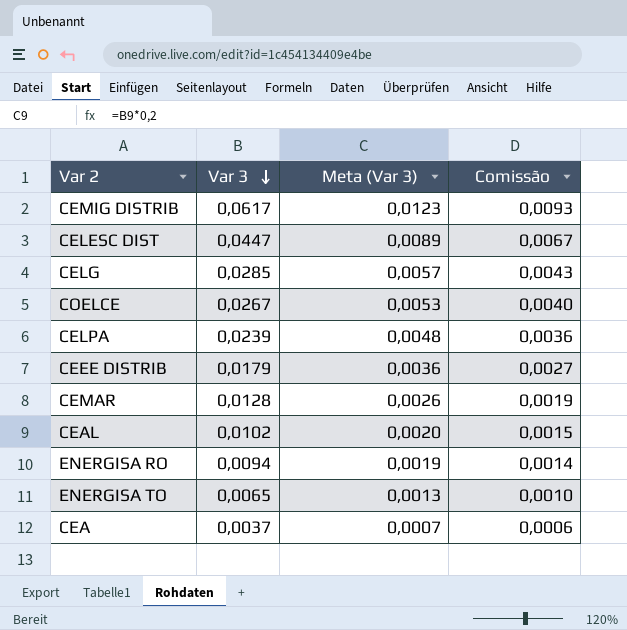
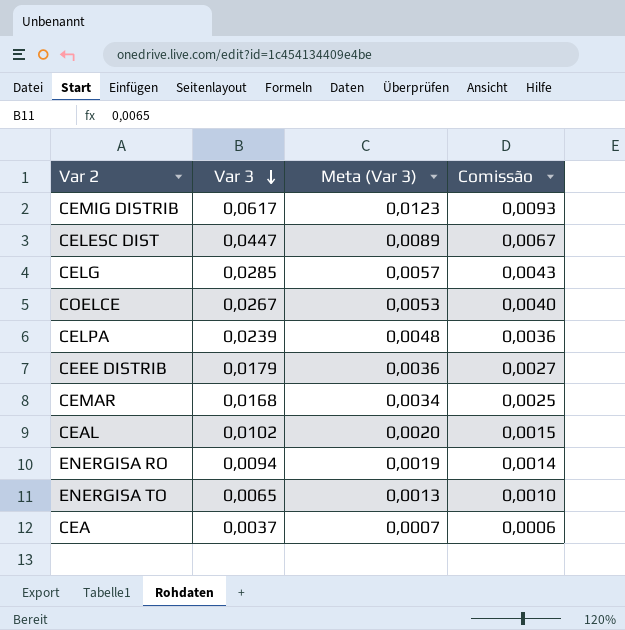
CEMAR | Var 3: 0,0128 -> 0,0168
CEMAR | Meta (Var 3): 0,0026 -> 0,0034
CEMAR | Comissão: 0,0019 -> 0,0025

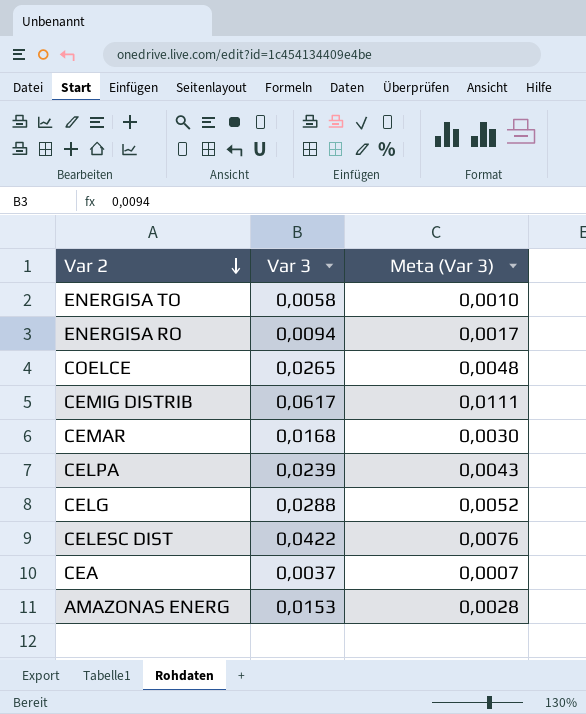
row order: Var 3 descending -> Var 2 descending
column Comissão | formula: [Var 3] * 0,15 -> none
column Meta (Var 3) | formula: [Var 3] * 0,2 -> [Var 3] * 0,18
row CEEE DISTRIB: 0,0179 | 0,0036 | 0,0027 -> none
row CEAL: 0,0102 | 0,0020 | 0,0015 -> none
ENERGISA TO | Var 3: 0,0065 -> 0,0058
COELCE | Var 3: 0,0267 -> 0,0265
CELG | Var 3: 0,0285 -> 0,0288
CELESC DIST | Var 3: 0,0447 -> 0,0422
row AMAZONAS ENERG: none -> 0,0153 | 0,0028

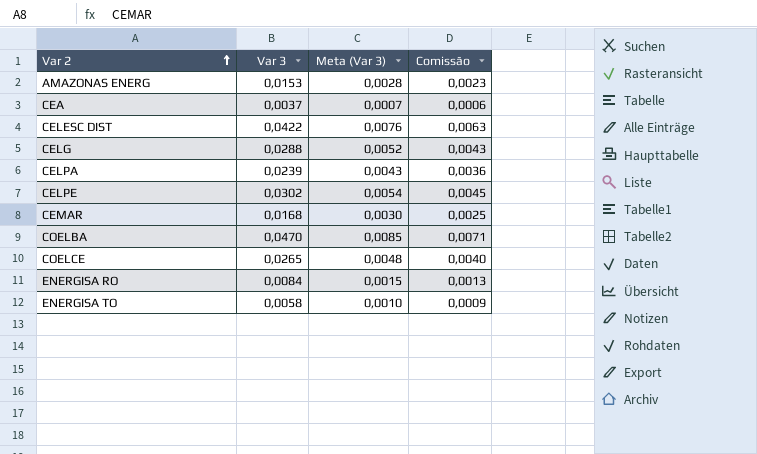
row order: Var 2 descending -> Var 2 ascending
column Comissão | formula: none -> [Var 3] * 0,15
row CEMIG DISTRIB: 0,0617 | 0,0111 -> none
row CELPE: none -> 0,0302 | 0,0054 | 0,0045
row COELBA: none -> 0,0470 | 0,0085 | 0,0071
ENERGISA RO | Var 3: 0,0094 -> 0,0084
ENERGISA RO | Meta (Var 3): 0,0017 -> 0,0015

